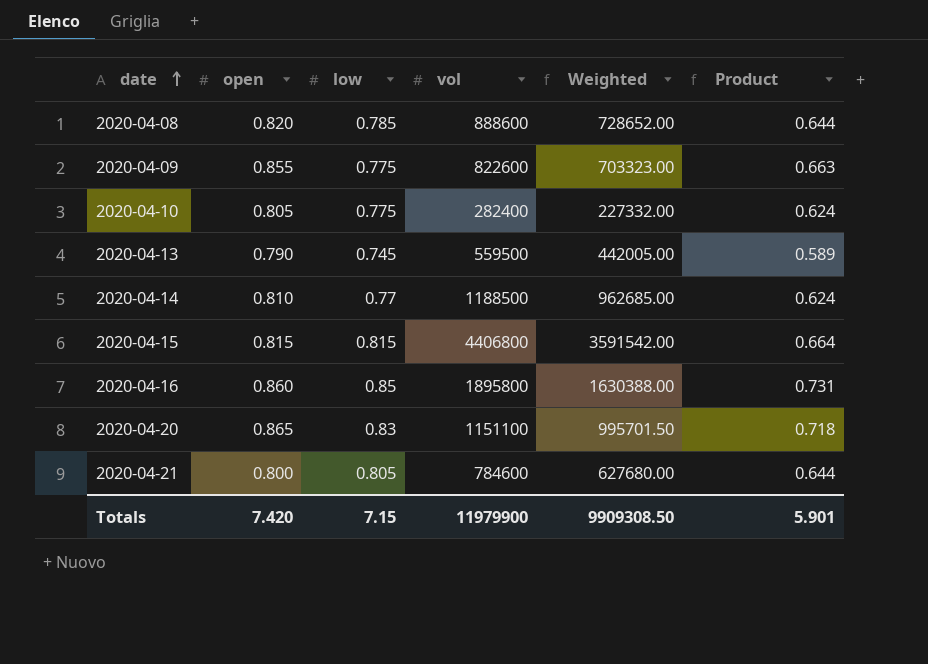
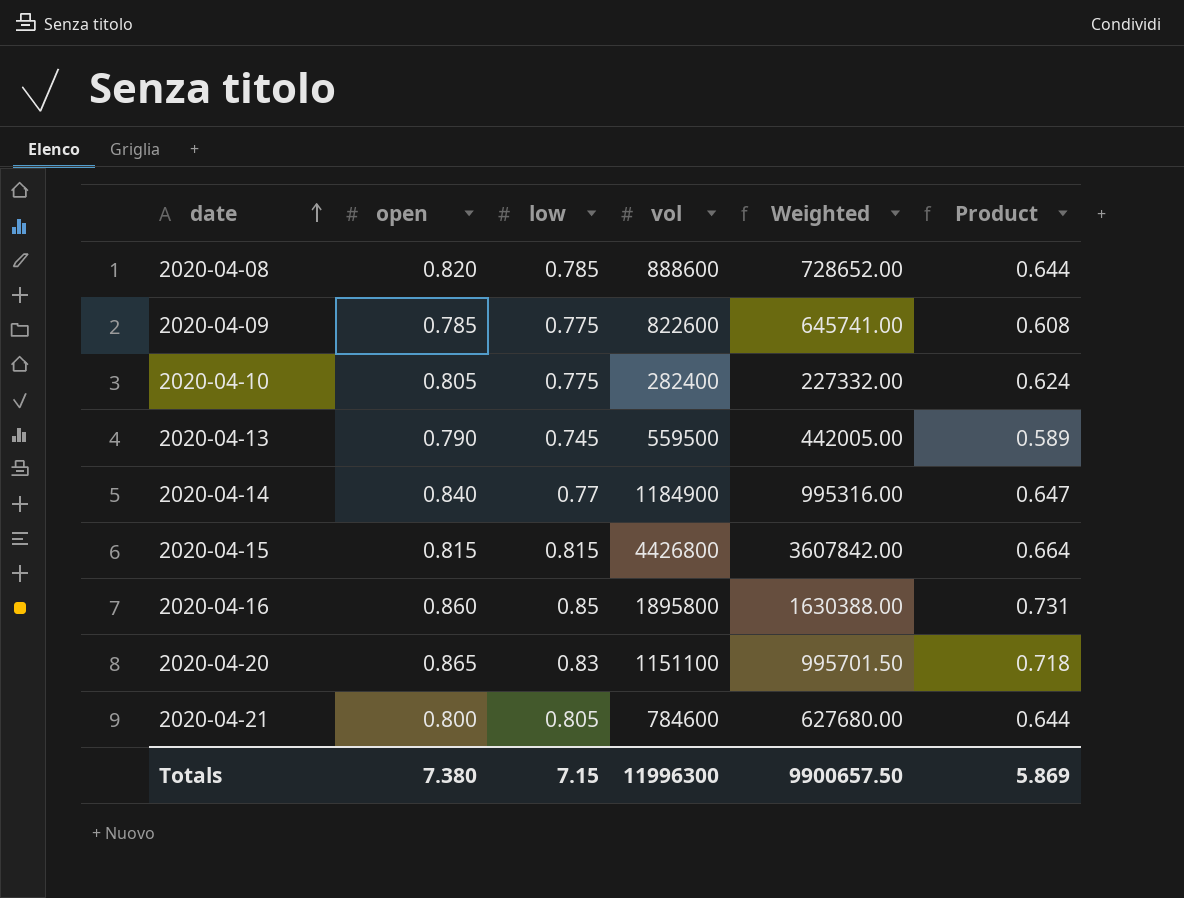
2020-04-09 | open: 0.855 -> 0.785
2020-04-09 | Weighted: 703323.00 -> 645741.00
2020-04-09 | Product: 0.663 -> 0.608
2020-04-14 | open: 0.810 -> 0.840
2020-04-14 | vol: 1188500 -> 1184900
2020-04-14 | Weighted: 962685.00 -> 995316.00
2020-04-14 | Product: 0.624 -> 0.647
2020-04-15 | vol: 4406800 -> 4426800
2020-04-15 | Weighted: 3591542.00 -> 3607842.00
Totals | open: 7.420 -> 7.380
Totals | vol: 11979900 -> 11996300
Totals | Weighted: 9909308.50 -> 9900657.50
Totals | Product: 5.901 -> 5.869

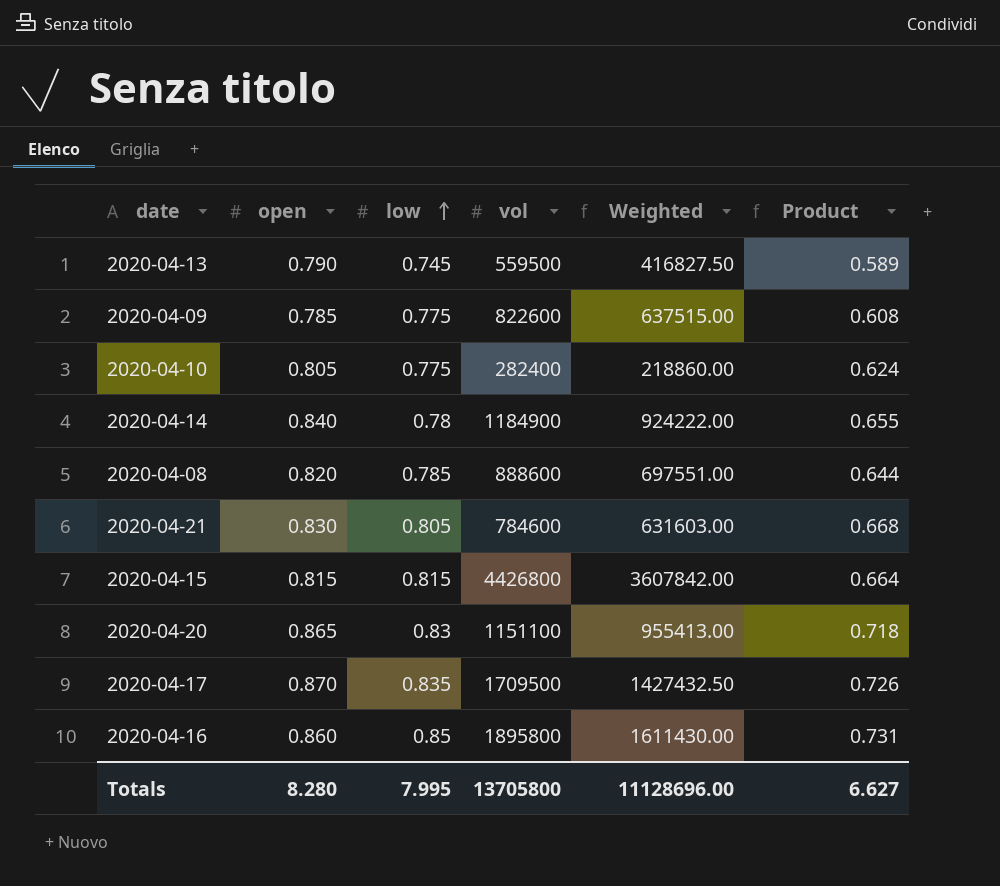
row order: date ascending -> low ascending
column Weighted | formula: [open] * [vol] -> [low] * [vol]
2020-04-14 | low: 0.77 -> 0.78
2020-04-14 | Product: 0.647 -> 0.655
2020-04-21 | open: 0.800 -> 0.830
2020-04-21 | Product: 0.644 -> 0.668
row 2020-04-17: none -> 0.870 | 0.835 | 1709500 | 1427432.50 | 0.726
Totals | open: 7.380 -> 8.280
Totals | low: 7.15 -> 7.995
Totals | vol: 11996300 -> 13705800
Totals | Weighted: 9900657.50 -> 11128696.00
Totals | Product: 5.869 -> 6.627

